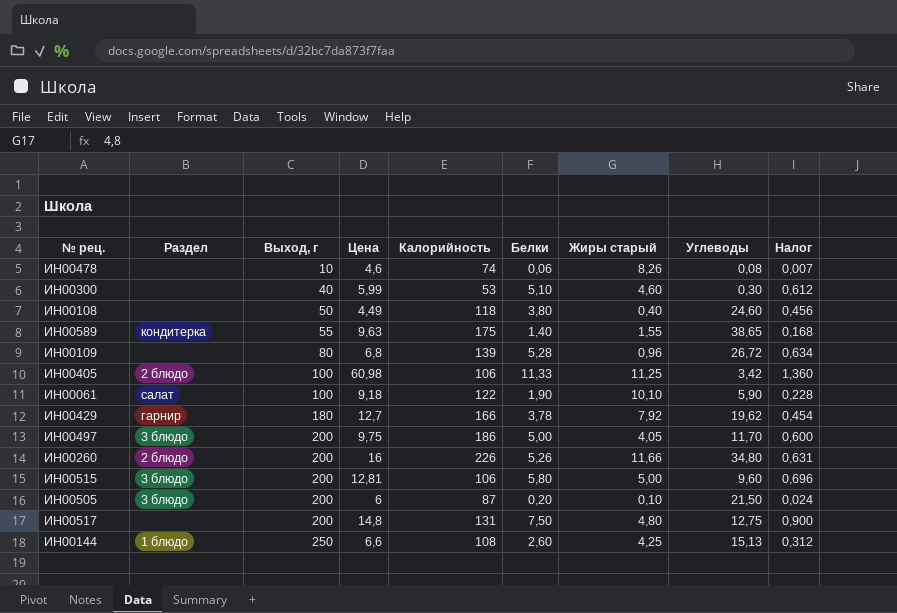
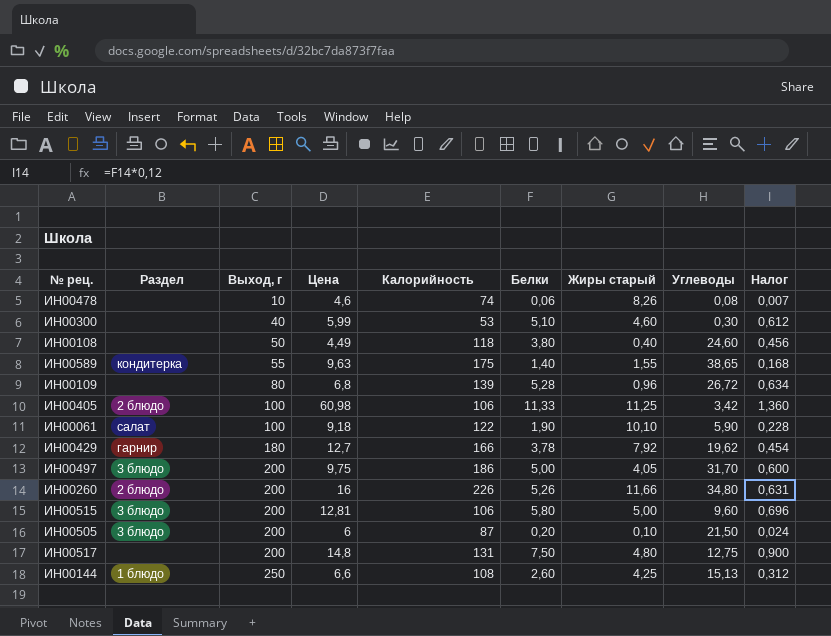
ИН00497 | Углеводы: 11,70 -> 31,70

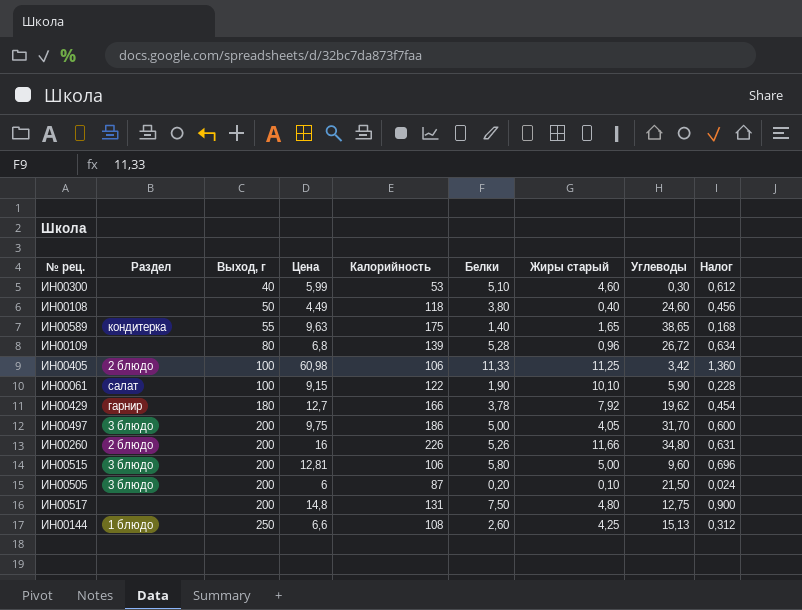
row ИН00478: none | 10 | 4,6 | 74 | 0,06 | 8,26 | 0,08 | 0,007 -> none
ИН00589 | Жиры старый: 1,55 -> 1,65
ИН00061 | Цена: 9,18 -> 9,15

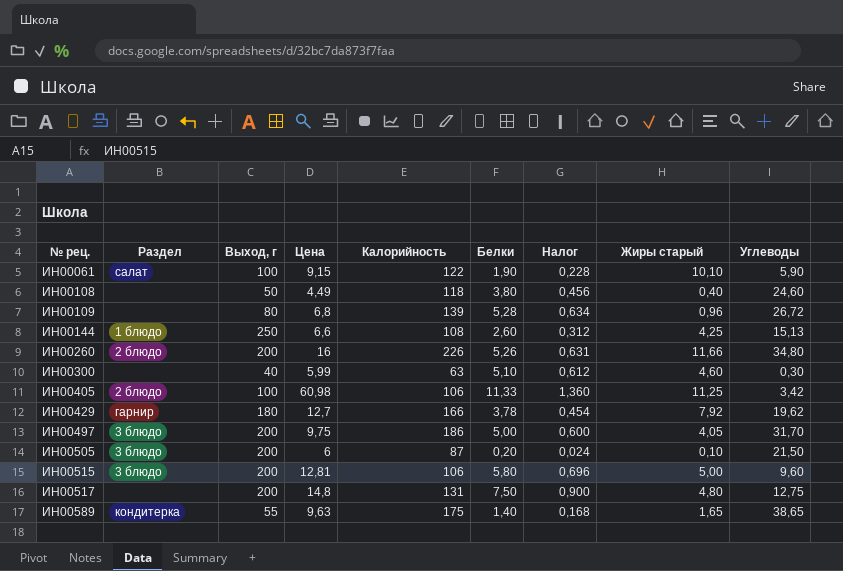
row order: Выход, г ascending -> № рец. ascending
column Налог | position: 9 -> 7
ИН00300 | Калорийность: 53 -> 63

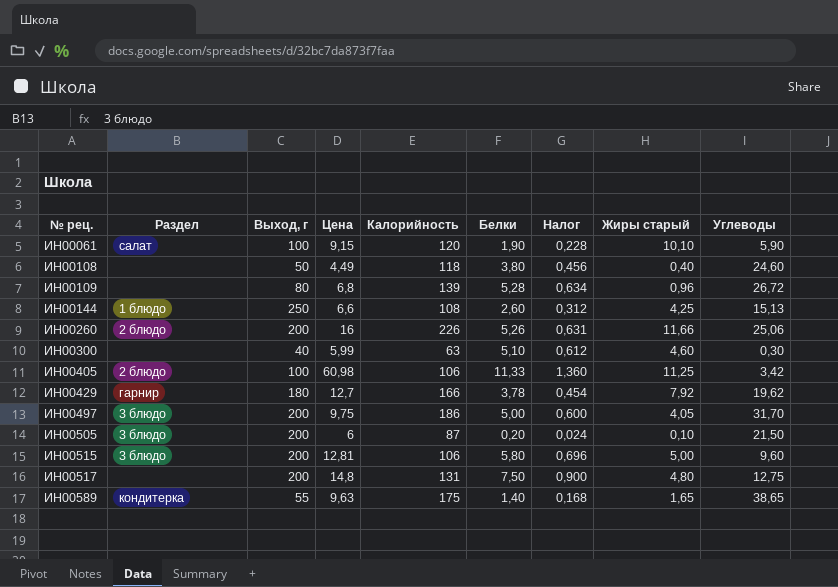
ИН00061 | Калорийность: 122 -> 120
ИН00260 | Углеводы: 34,80 -> 25,06

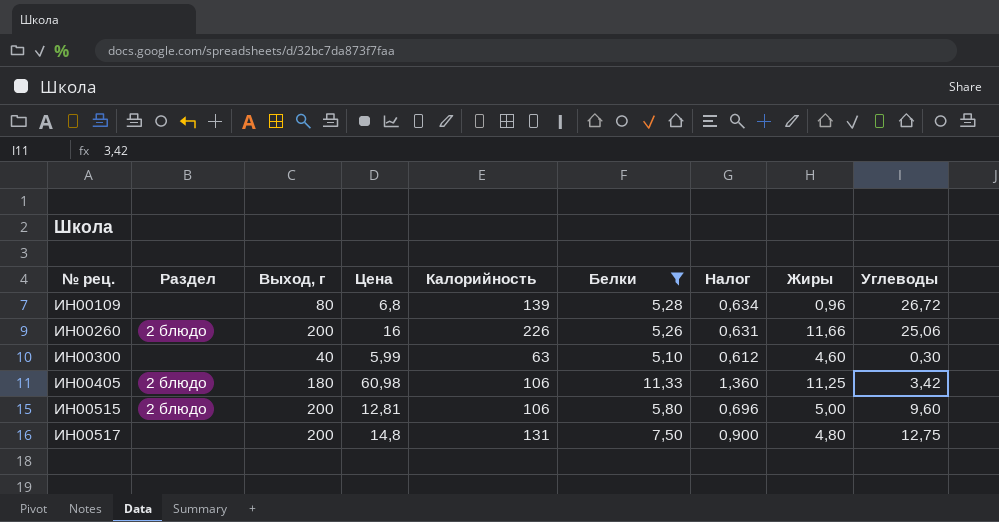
filter: none -> Белки >= 5,10
column name: Жиры старый -> Жиры
ИН00405 | Выход, г: 100 -> 180
ИН00515 | Раздел: 3 блюдо -> 2 блюдо

